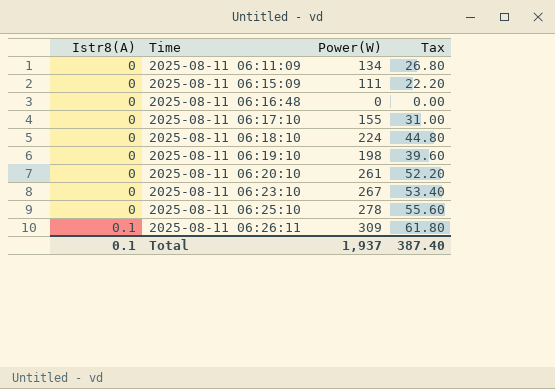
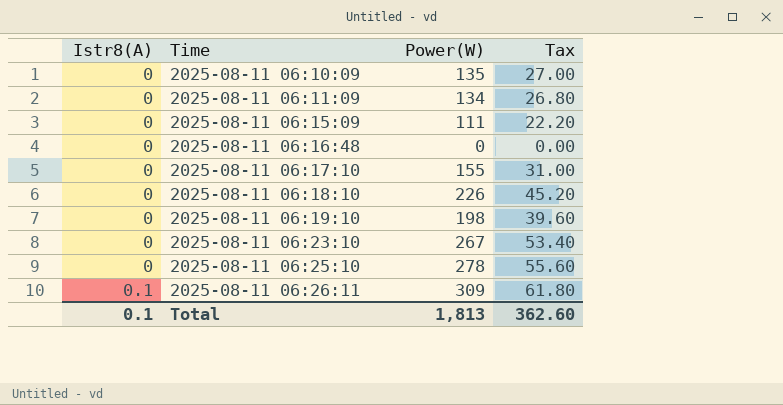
row 2025-08-11 06:20:10: 0 | 261 | 52.20 -> none
row 2025-08-11 06:10:09: none -> 0 | 135 | 27.00
2025-08-11 06:18:10 | Power(W): 224 -> 226
2025-08-11 06:18:10 | Tax: 44.80 -> 45.20
Total | Power(W): 1,937 -> 1,813
Total | Tax: 387.40 -> 362.60

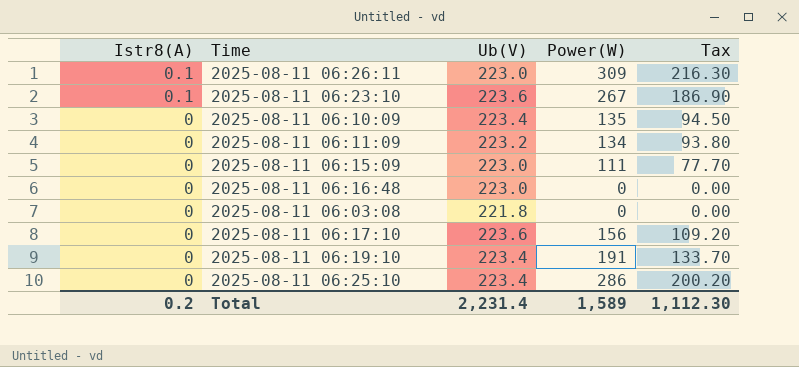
row order: Istr8(A) ascending -> Istr8(A) descending
column Ub(V) | position: none -> 3
column Tax | formula: [Power(W)] * 0.2 -> [Power(W)] * 0.7
row 2025-08-11 06:18:10: 0 | 226 | 45.20 -> none
2025-08-11 06:23:10 | Istr8(A): 0 -> 0.1
row 2025-08-11 06:03:08: none -> 0 | 221.8 | 0 | 0.00
2025-08-11 06:17:10 | Power(W): 155 -> 156
2025-08-11 06:19:10 | Power(W): 198 -> 191
2025-08-11 06:25:10 | Power(W): 278 -> 286
Total | Istr8(A): 0.1 -> 0.2
Total | Power(W): 1,813 -> 1,589
Total | Tax: 362.60 -> 1,112.30

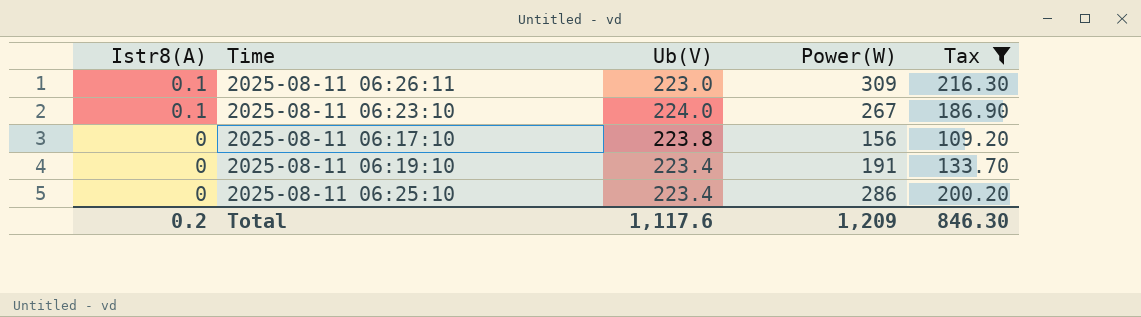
filter: none -> Tax >= 109.20
2025-08-11 06:23:10 | Ub(V): 223.6 -> 224.0
2025-08-11 06:17:10 | Ub(V): 223.6 -> 223.8
Total | Ub(V): 2,231.4 -> 1,117.6
Total | Power(W): 1,589 -> 1,209
Total | Tax: 1,112.30 -> 846.30

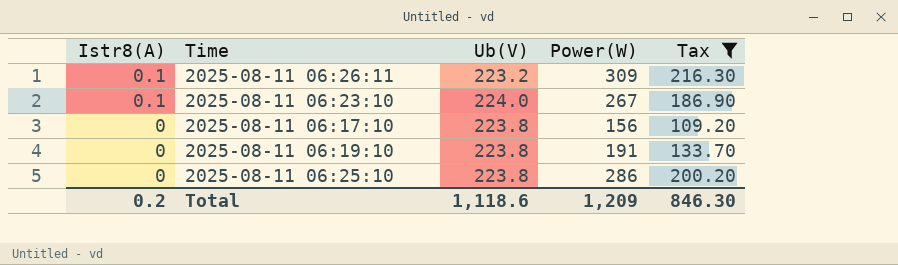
2025-08-11 06:26:11 | Ub(V): 223.0 -> 223.2
2025-08-11 06:19:10 | Ub(V): 223.4 -> 223.8
2025-08-11 06:25:10 | Ub(V): 223.4 -> 223.8
Total | Ub(V): 1,117.6 -> 1,118.6

